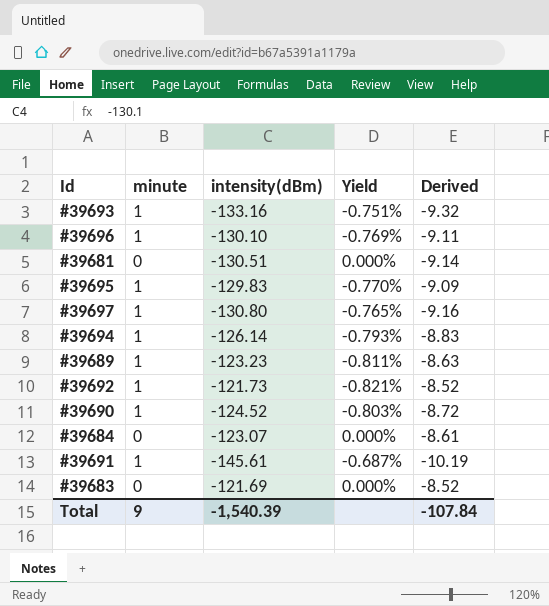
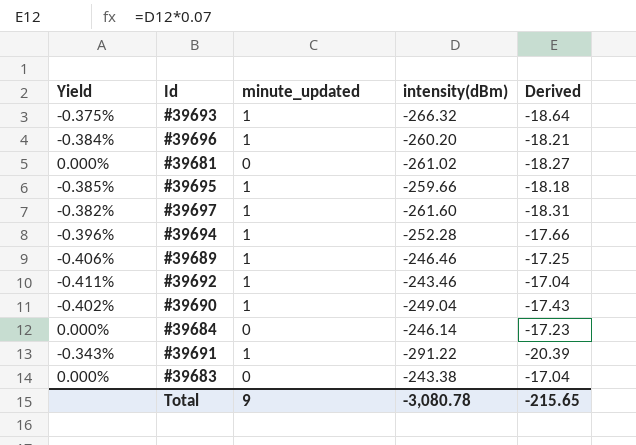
column Yield | position: 4 -> 1
column name: minute -> minute_updated
#39693 | Yield: -0.751% -> -0.375%
#39693 | intensity(dBm): -133.16 -> -266.32
#39693 | Derived: -9.32 -> -18.64
#39696 | Yield: -0.769% -> -0.384%
#39696 | intensity(dBm): -130.10 -> -260.20
#39696 | Derived: -9.11 -> -18.21
#39681 | intensity(dBm): -130.51 -> -261.02
#39681 | Derived: -9.14 -> -18.27
#39695 | Yield: -0.770% -> -0.385%
#39695 | intensity(dBm): -129.83 -> -259.66
#39695 | Derived: -9.09 -> -18.18
#39697 | Yield: -0.765% -> -0.382%
#39697 | intensity(dBm): -130.80 -> -261.60
#39697 | Derived: -9.16 -> -18.31
#39694 | Yield: -0.793% -> -0.396%
#39694 | intensity(dBm): -126.14 -> -252.28
#39694 | Derived: -8.83 -> -17.66
#39689 | Yield: -0.811% -> -0.406%
#39689 | intensity(dBm): -123.23 -> -246.46
#39689 | Derived: -8.63 -> -17.25
#39692 | Yield: -0.821% -> -0.411%
#39692 | intensity(dBm): -121.73 -> -243.46
#39692 | Derived: -8.52 -> -17.04
#39690 | Yield: -0.803% -> -0.402%
#39690 | intensity(dBm): -124.52 -> -249.04
#39690 | Derived: -8.72 -> -17.43
#39684 | intensity(dBm): -123.07 -> -246.14
#39684 | Derived: -8.61 -> -17.23
#39691 | Yield: -0.687% -> -0.343%
#39691 | intensity(dBm): -145.61 -> -291.22
#39691 | Derived: -10.19 -> -20.39
#39683 | intensity(dBm): -121.69 -> -243.38
#39683 | Derived: -8.52 -> -17.04
Total | intensity(dBm): -1,540.39 -> -3,080.78
Total | Derived: -107.84 -> -215.65

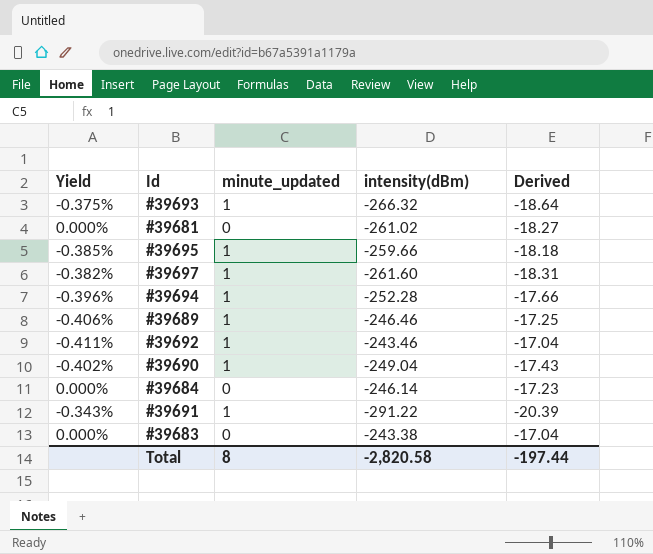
row #39696: -0.384% | 1 | -260.20 | -18.21 -> none
Total | minute_updated: 9 -> 8
Total | intensity(dBm): -3,080.78 -> -2,820.58
Total | Derived: -215.65 -> -197.44

